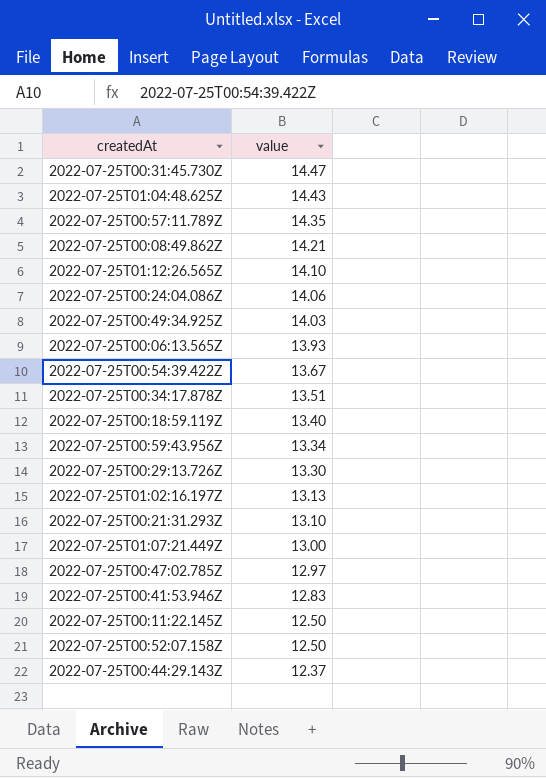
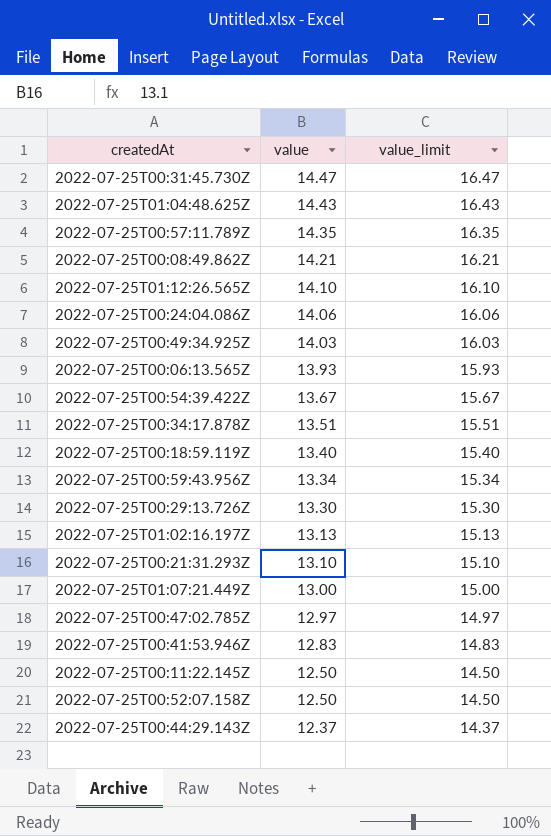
column value_limit | formula: none -> [value] + 2

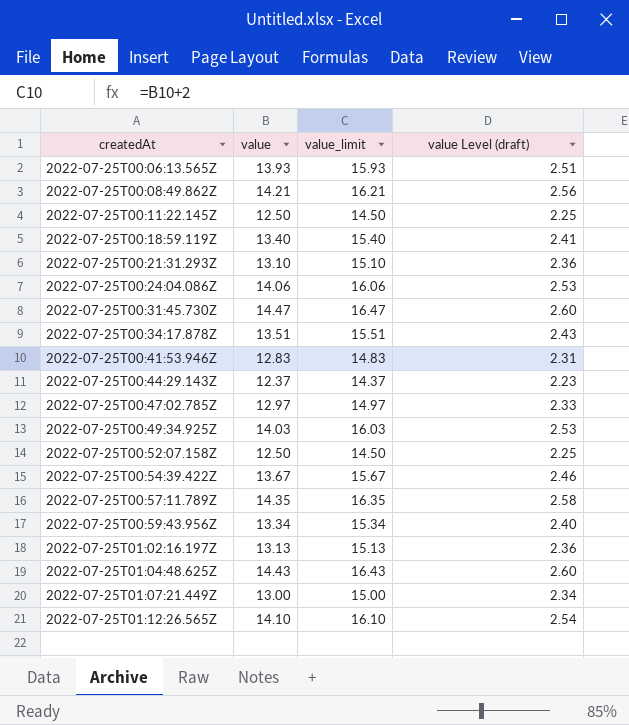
row order: value descending -> createdAt ascending
column value Level (draft) | formula: none -> [value] * 0.18
row 2022-07-25T00:29:13.726Z: 13.30 | 15.30 -> none

